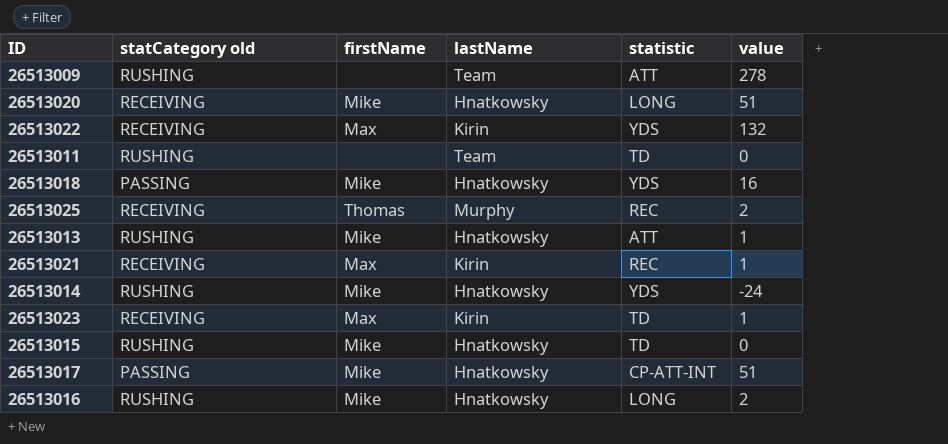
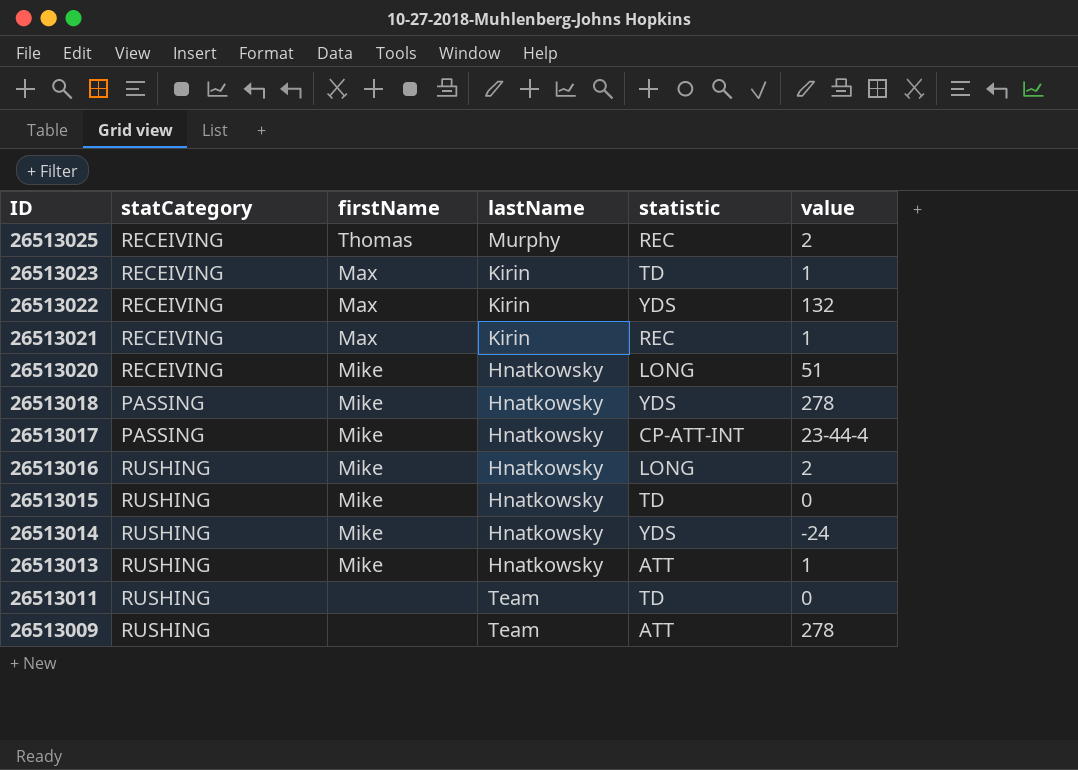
row order: none -> ID descending
column name: statCategory old -> statCategory
26513018 | value: 16 -> 278
26513017 | value: 51 -> 23-44-4

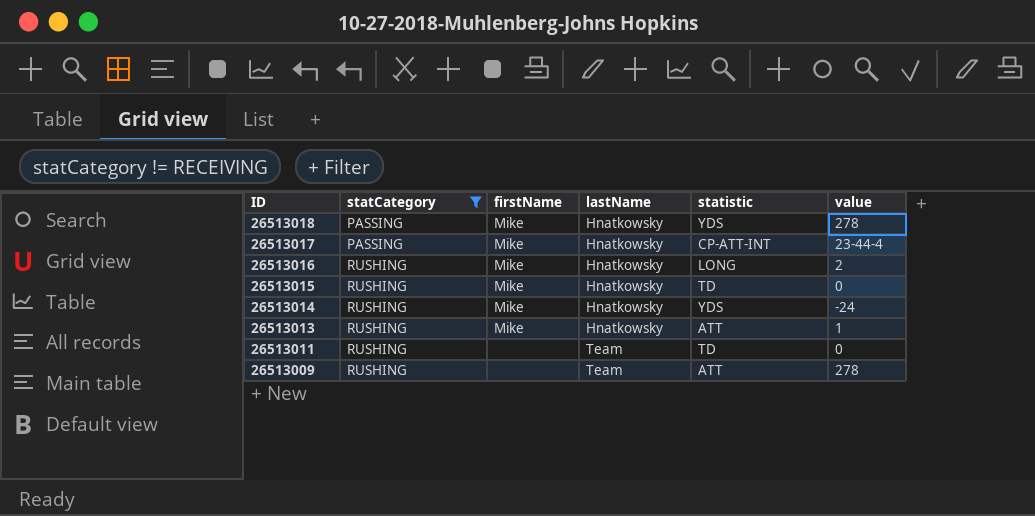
filter: none -> statCategory != RECEIVING

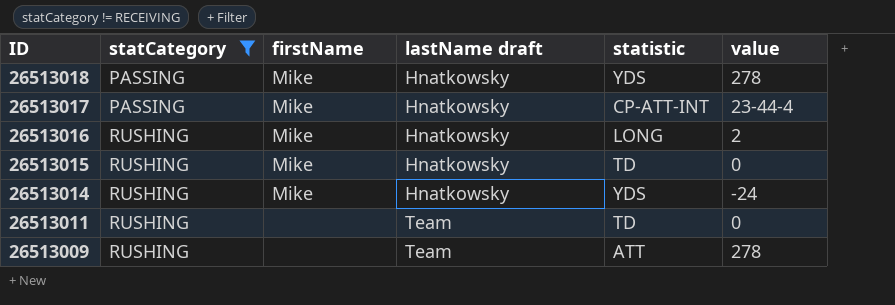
column name: lastName -> lastName draft
row 26513013: RUSHING | Mike | Hnatkowsky | ATT | 1 -> none

